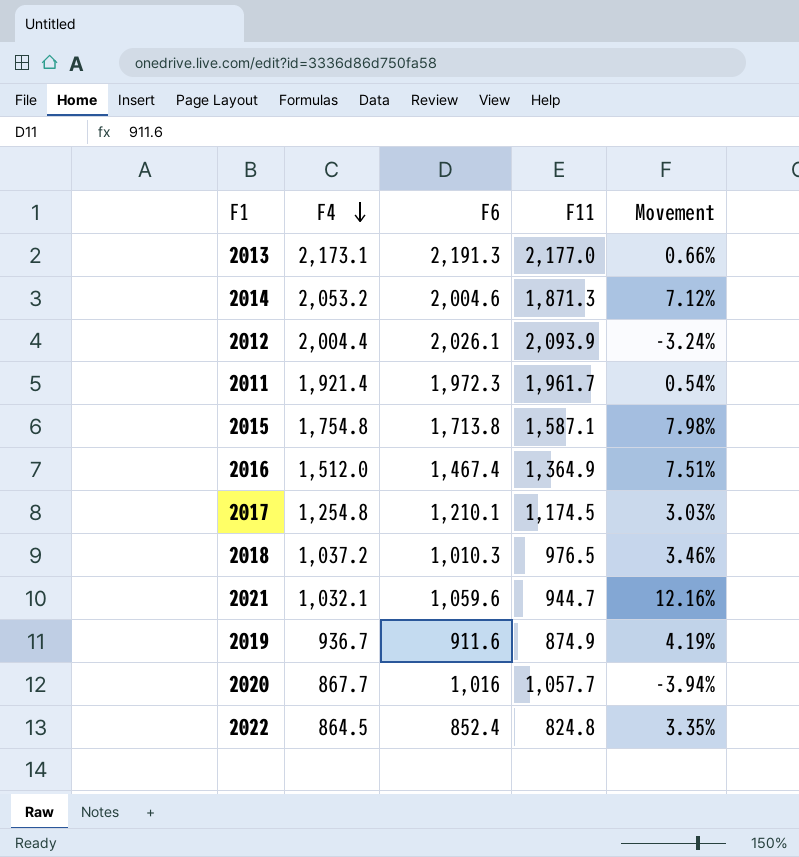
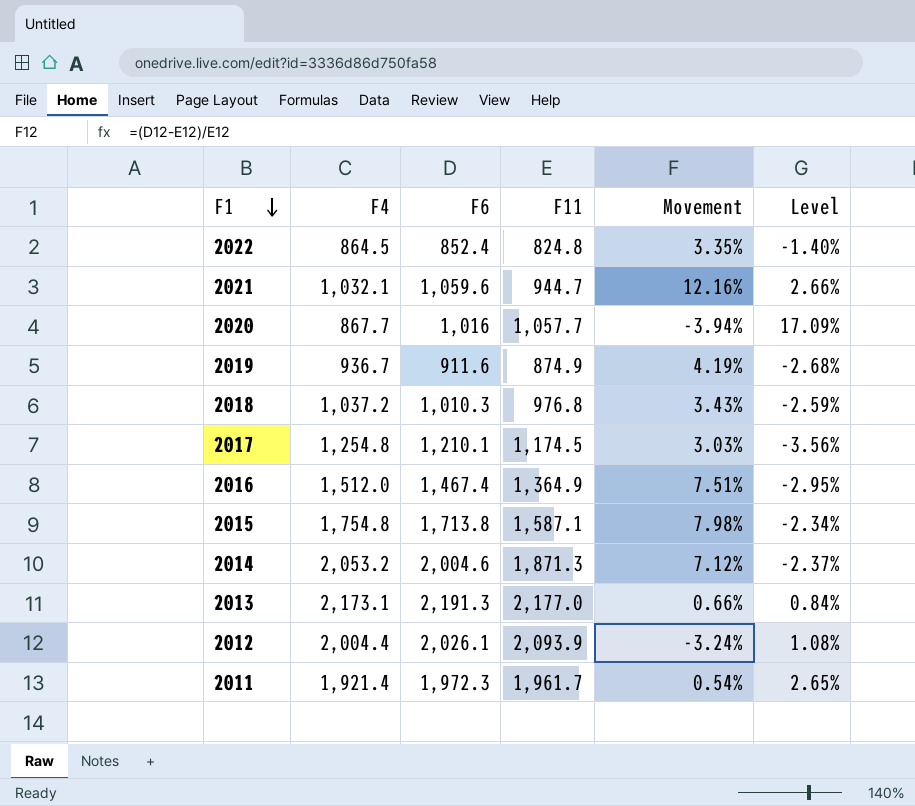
row order: F4 descending -> F1 descending
column Level | formula: none -> ([F6] - [F4]) / [F4]
2018 | F11: 976.5 -> 976.8
2018 | Movement: 3.46% -> 3.43%

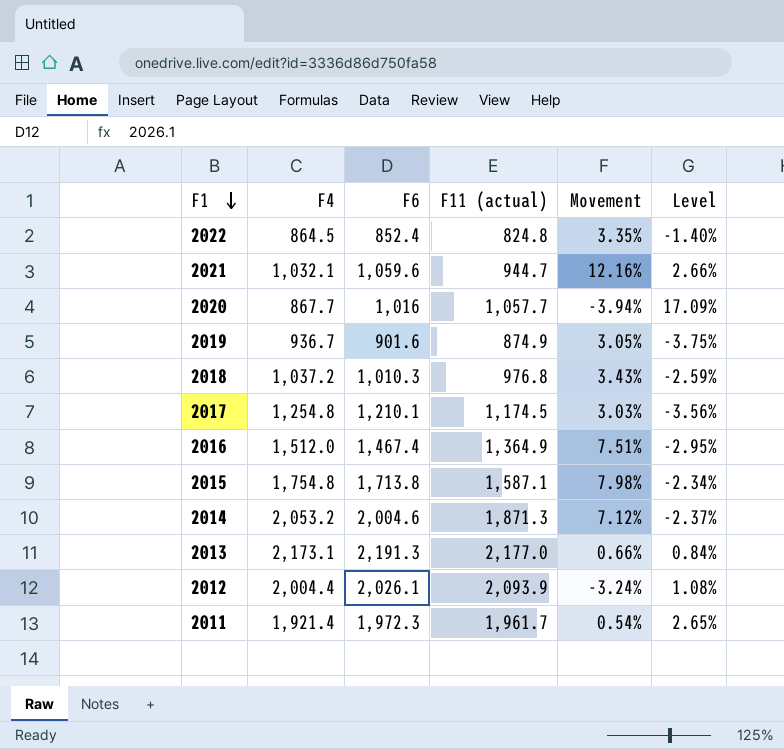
column name: F11 -> F11 (actual)
2019 | F6: 911.6 -> 901.6
2019 | Movement: 4.19% -> 3.05%
2019 | Level: -2.68% -> -3.75%

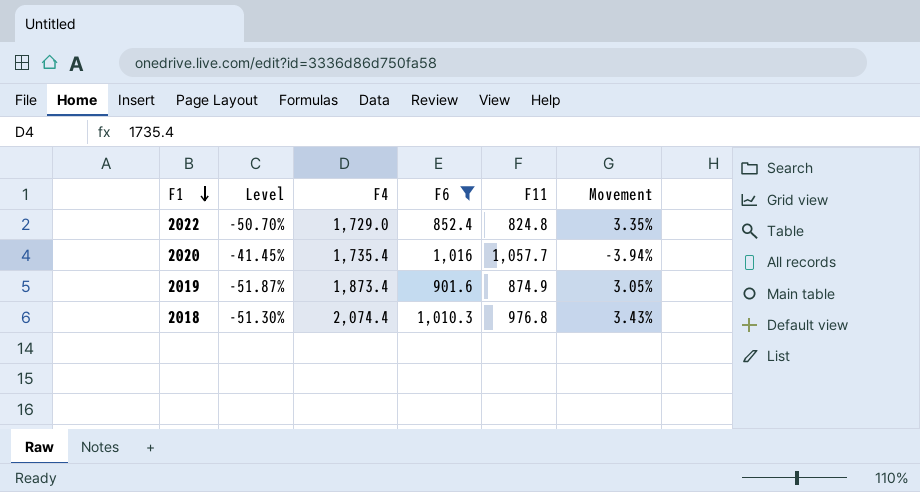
filter: none -> F6 <= 1,016
column Level | position: 6 -> 2
column name: F11 (actual) -> F11
2022 | Level: -1.40% -> -50.70%
2022 | F4: 864.5 -> 1,729.0
2020 | Level: 17.09% -> -41.45%
2020 | F4: 867.7 -> 1,735.4
2019 | Level: -3.75% -> -51.87%
2019 | F4: 936.7 -> 1,873.4
2018 | Level: -2.59% -> -51.30%
2018 | F4: 1,037.2 -> 2,074.4

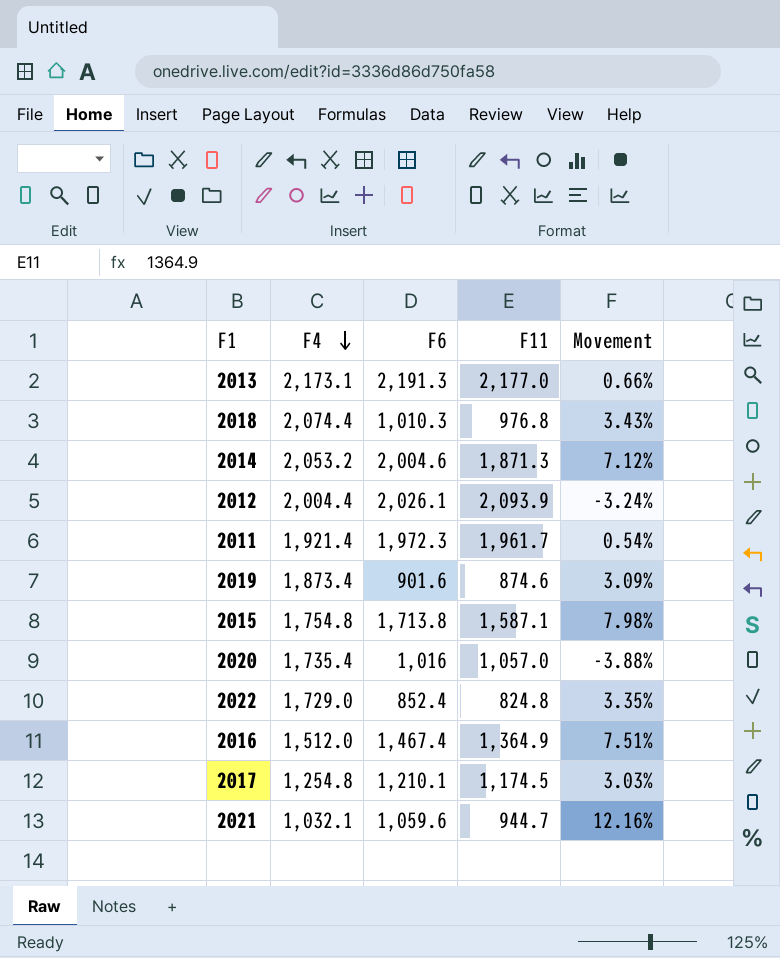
filter: F6 <= 1,016 -> none
row order: F1 descending -> F4 descending
column Level | formula: ([F6] - [F4]) / [F4] -> none
2019 | F11: 874.9 -> 874.6
2019 | Movement: 3.05% -> 3.09%
2020 | F11: 1,057.7 -> 1,057.0
2020 | Movement: -3.94% -> -3.88%

